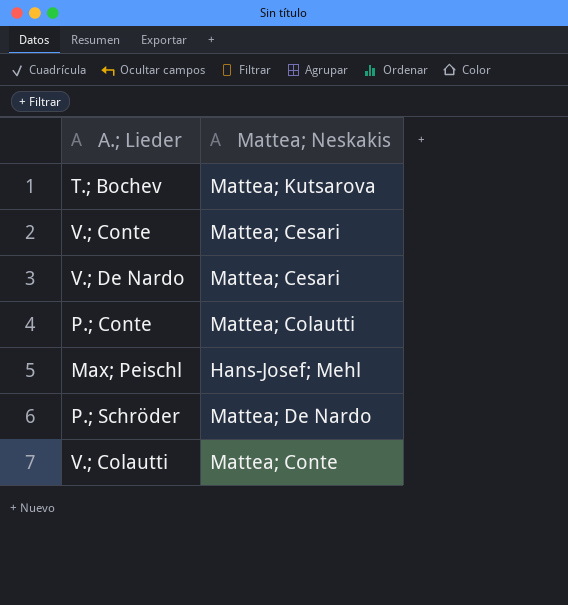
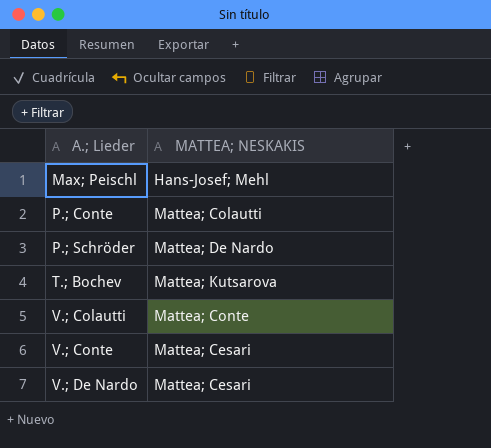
row order: none -> A.; Lieder ascending
column name: Mattea; Neskakis -> MATTEA; NESKAKIS

